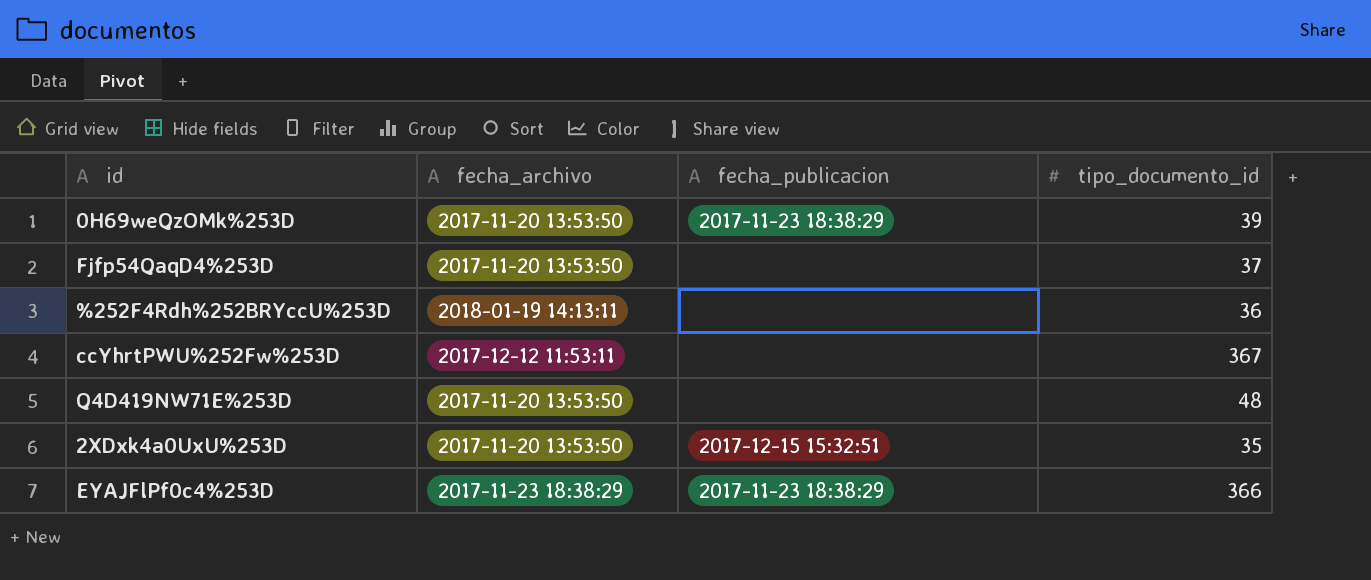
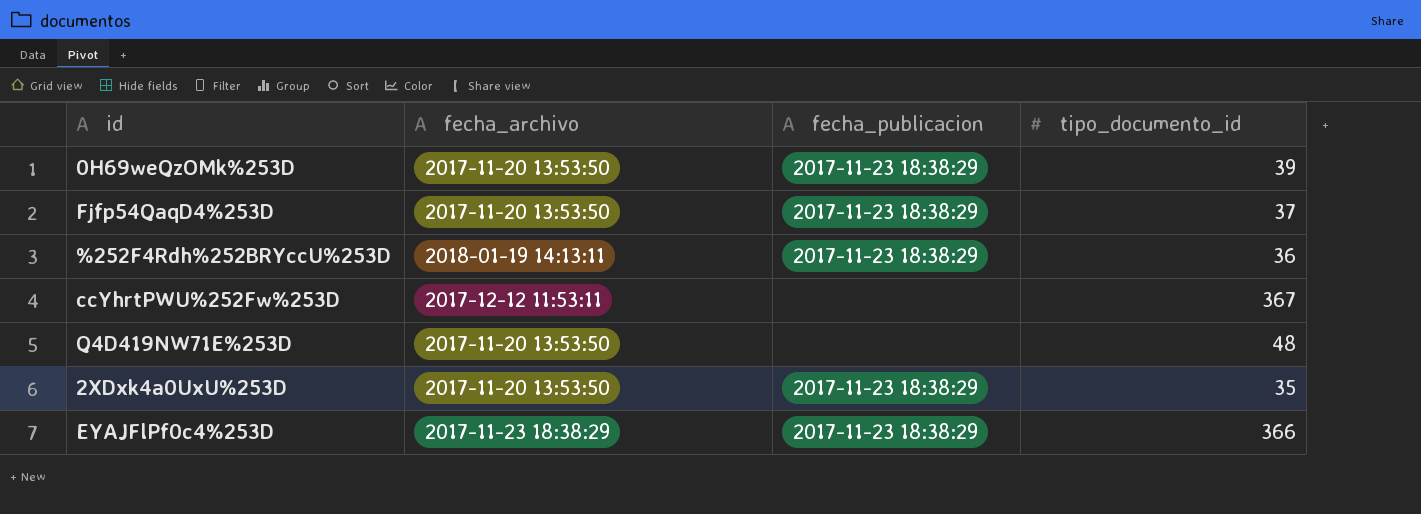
Fjfp54QaqD4%253D | fecha_publicacion: none -> 2017-11-23 18:38:29
%252F4Rdh%252BRYccU%253D | fecha_publicacion: none -> 2017-11-23 18:38:29
2XDxk4a0UxU%253D | fecha_publicacion: 2017-12-15 15:32:51 -> 2017-11-23 18:38:29

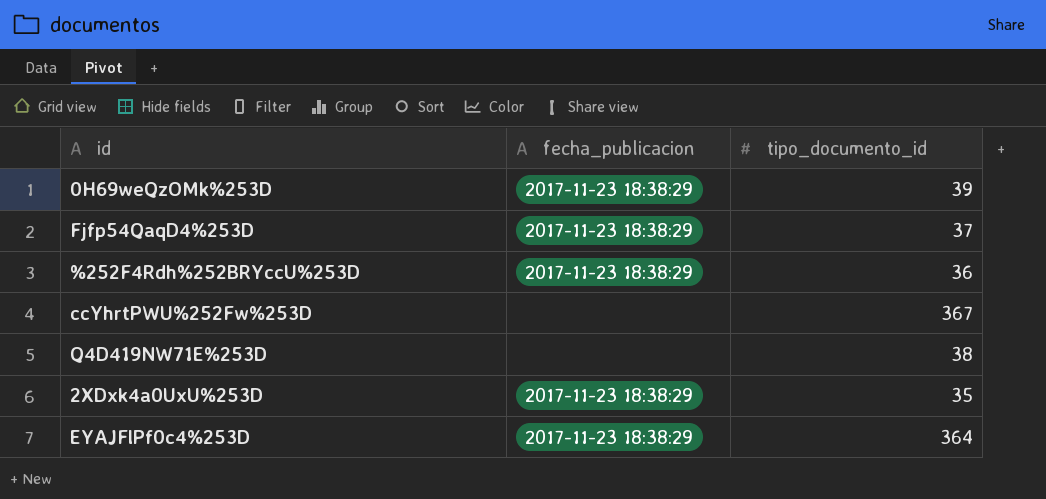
column fecha_archivo | position: 2 -> none
Q4D419NW71E%253D | tipo_documento_id: 48 -> 38
EYAJFlPf0c4%253D | tipo_documento_id: 366 -> 364

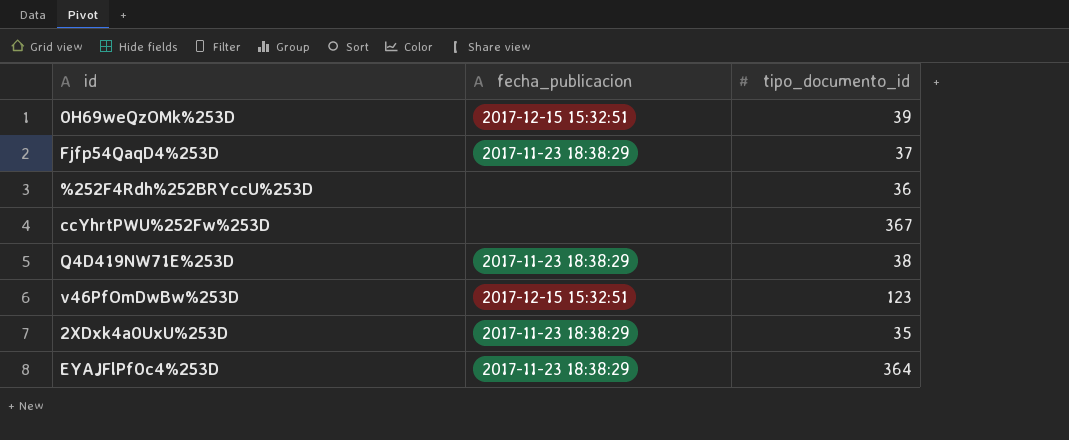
0H69weQzOMk%253D | fecha_publicacion: 2017-11-23 18:38:29 -> 2017-12-15 15:32:51
%252F4Rdh%252BRYccU%253D | fecha_publicacion: 2017-11-23 18:38:29 -> none
Q4D419NW71E%253D | fecha_publicacion: none -> 2017-11-23 18:38:29
row v46PfOmDwBw%253D: none -> 2017-12-15 15:32:51 | 123

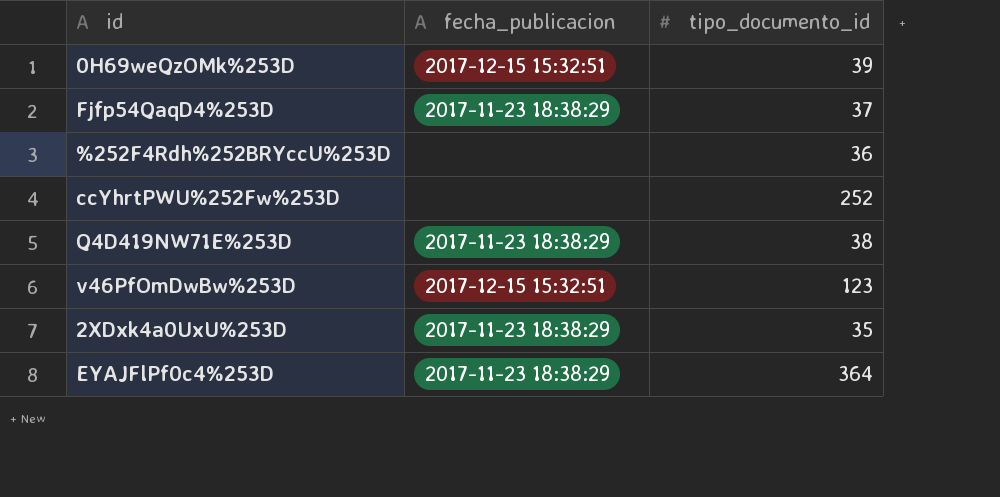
ccYhrtPWU%252Fw%253D | tipo_documento_id: 367 -> 252

